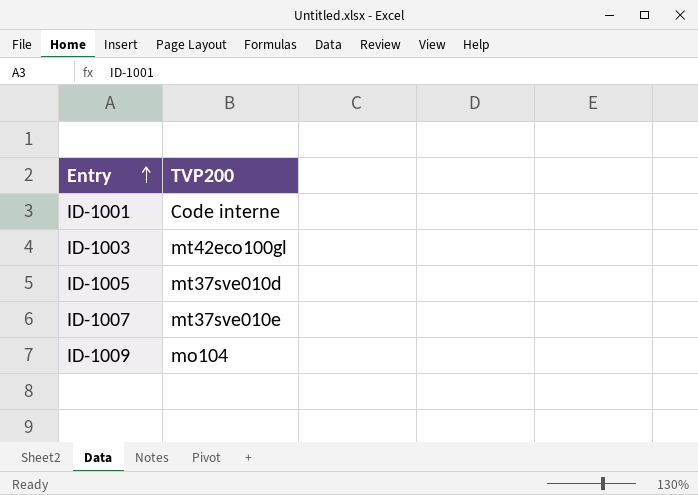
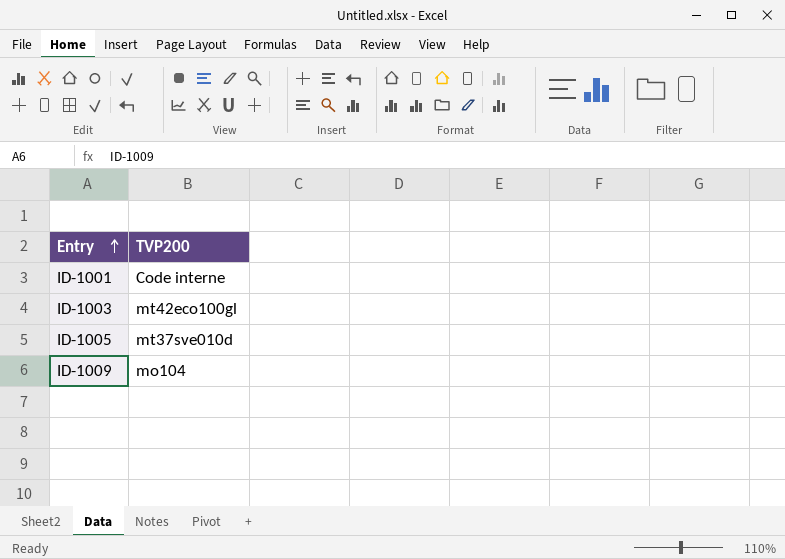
row ID-1007: mt37sve010e -> none

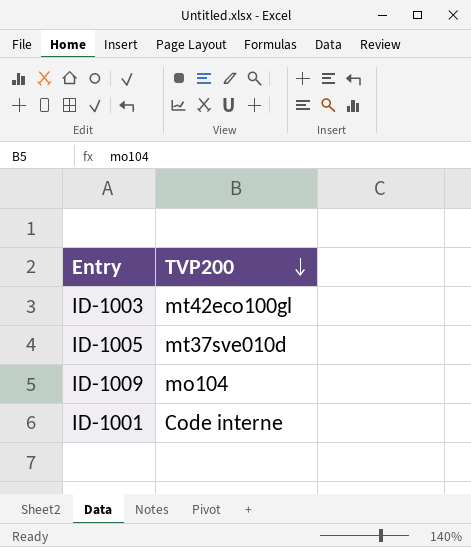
row order: Entry ascending -> TVP200 descending

